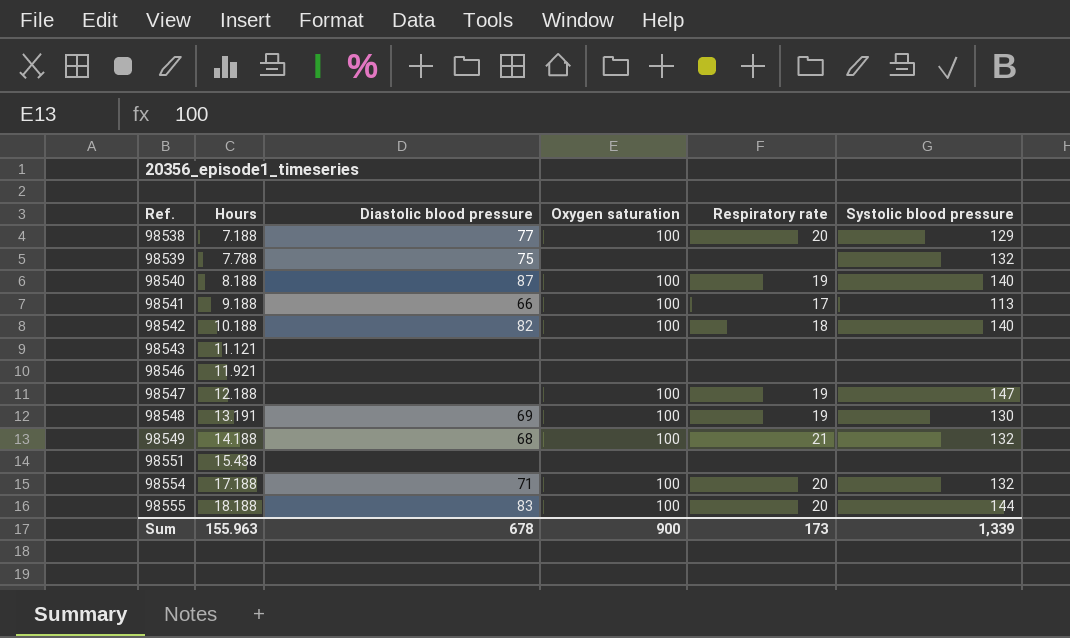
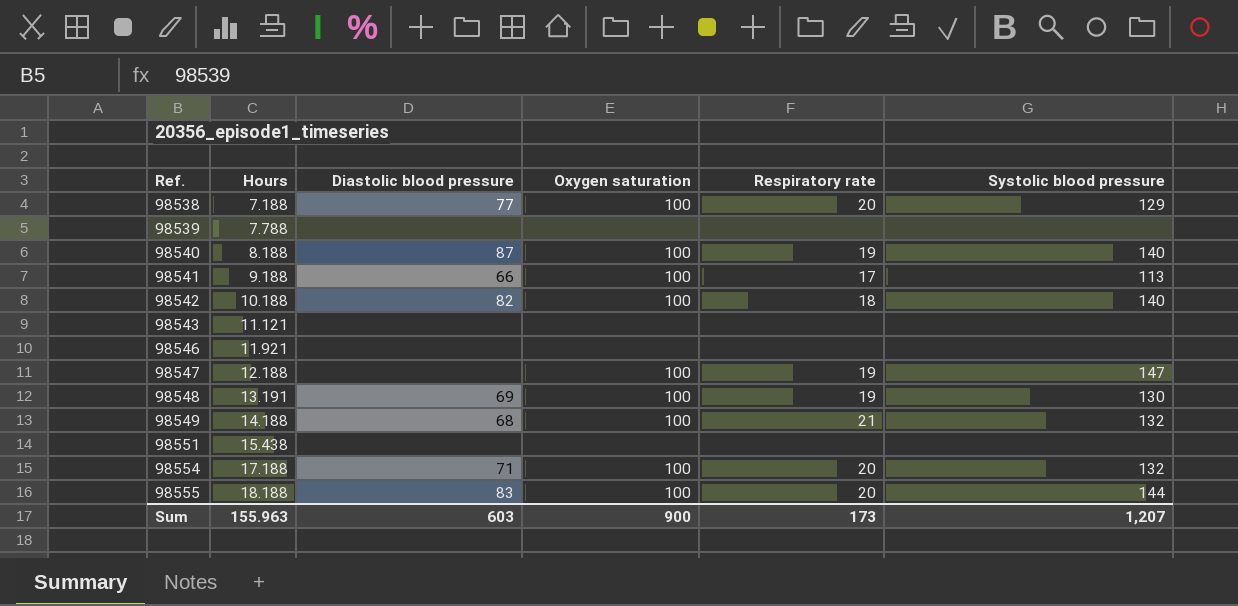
98539 | Diastolic blood pressure: 75 -> none
98539 | Systolic blood pressure: 132 -> none
Sum | Diastolic blood pressure: 678 -> 603
Sum | Systolic blood pressure: 1,339 -> 1,207

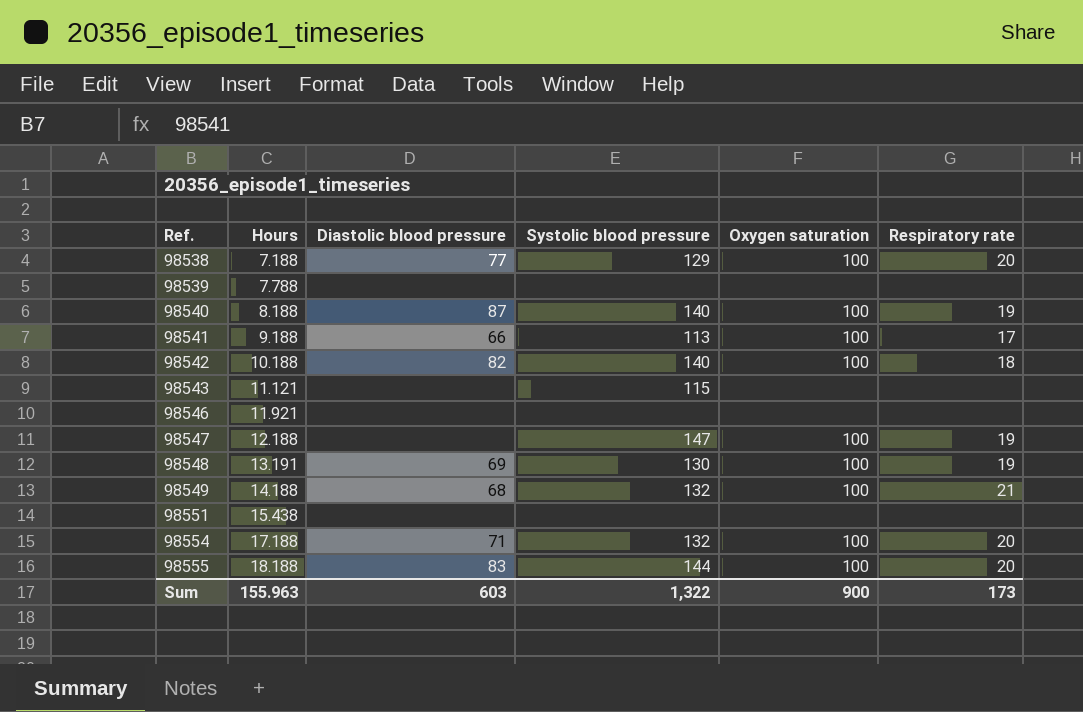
column Systolic blood pressure | position: 6 -> 4
98543 | Systolic blood pressure: none -> 115
Sum | Systolic blood pressure: 1,207 -> 1,322

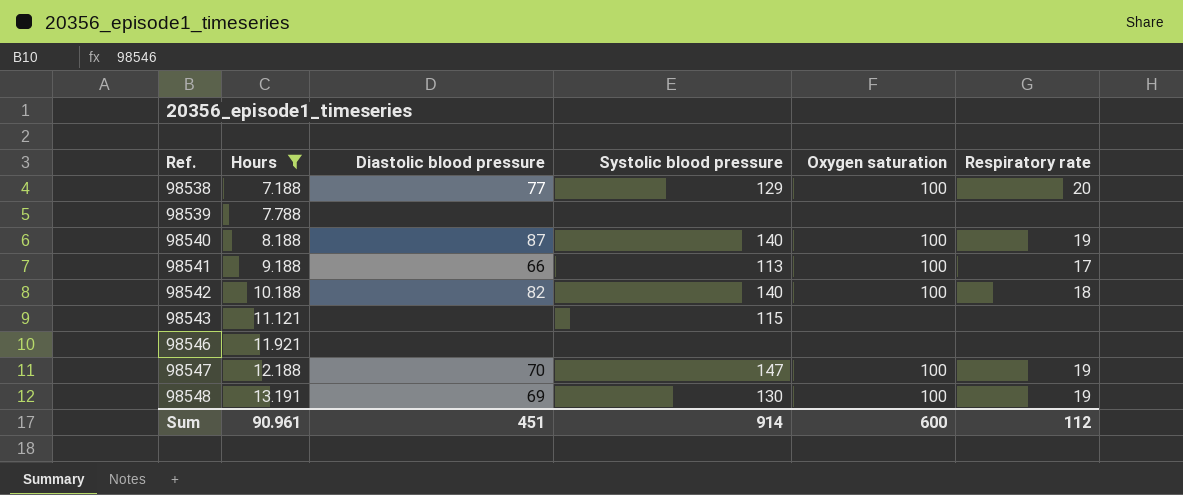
filter: none -> Hours <= 13.191
98547 | Diastolic blood pressure: none -> 70
Sum | Hours: 155.963 -> 90.961
Sum | Diastolic blood pressure: 603 -> 451
Sum | Systolic blood pressure: 1,322 -> 914
Sum | Oxygen saturation: 900 -> 600
Sum | Respiratory rate: 173 -> 112

